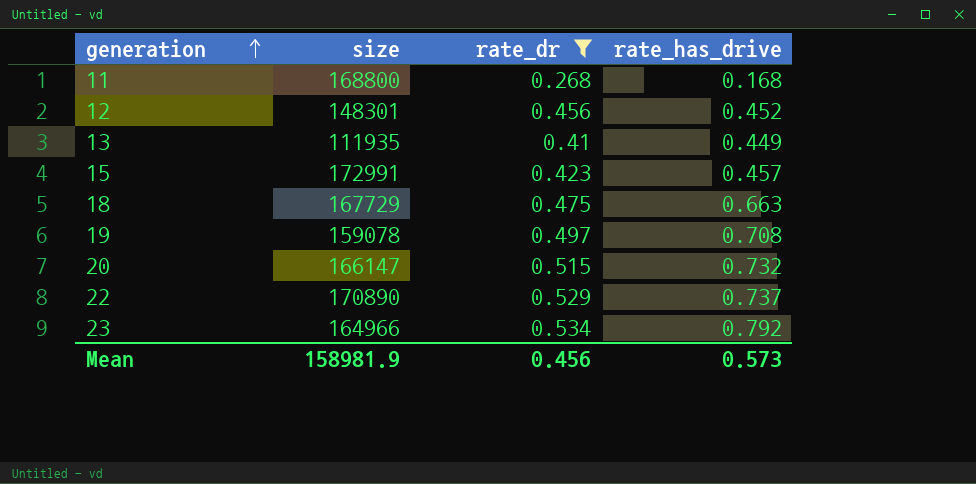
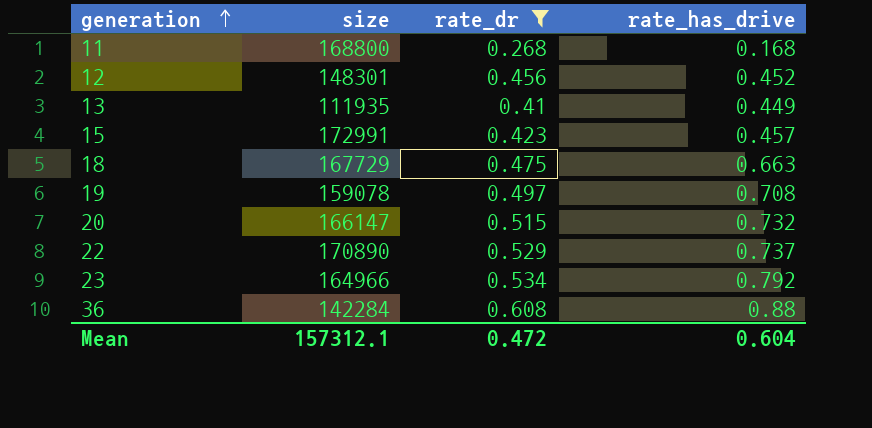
row 36: none -> 142284 | 0.608 | 0.88
Mean | size: 158981.9 -> 157312.1
Mean | rate_dr: 0.456 -> 0.472
Mean | rate_has_drive: 0.573 -> 0.604

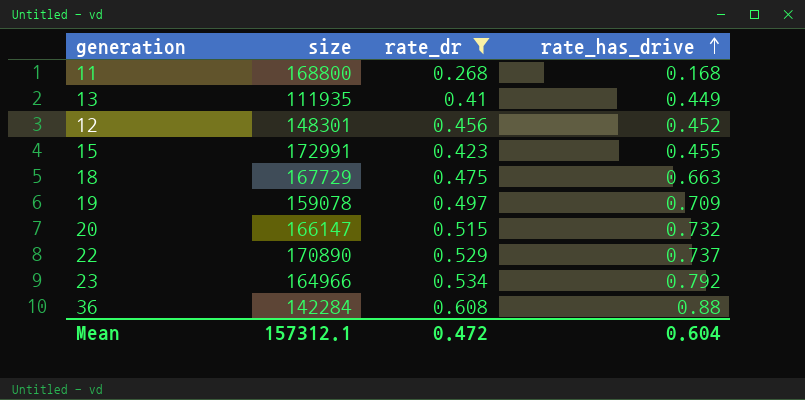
row order: generation ascending -> rate_has_drive ascending
15 | rate_has_drive: 0.457 -> 0.455
19 | rate_has_drive: 0.708 -> 0.709

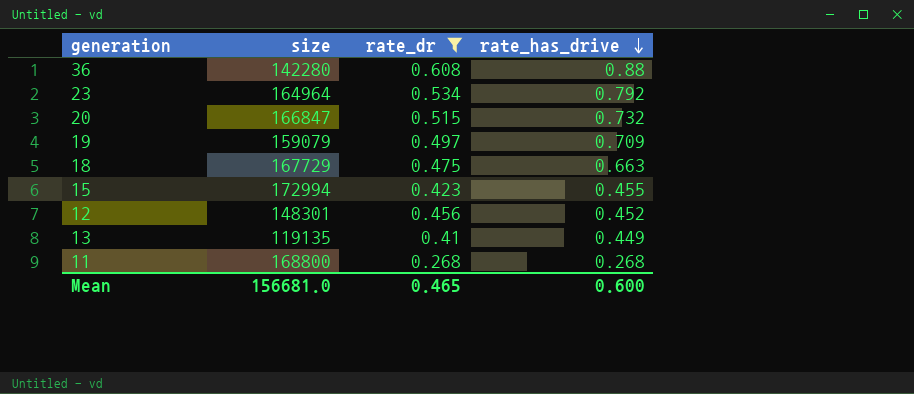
row order: rate_has_drive ascending -> rate_has_drive descending
row 22: 170890 | 0.529 | 0.737 -> none
36 | size: 142284 -> 142280
23 | size: 164966 -> 164964
20 | size: 166147 -> 166847
19 | size: 159078 -> 159079
15 | size: 172991 -> 172994
13 | size: 111935 -> 119135
11 | rate_has_drive: 0.168 -> 0.268
Mean | size: 157312.1 -> 156681.0
Mean | rate_dr: 0.472 -> 0.465
Mean | rate_has_drive: 0.604 -> 0.600

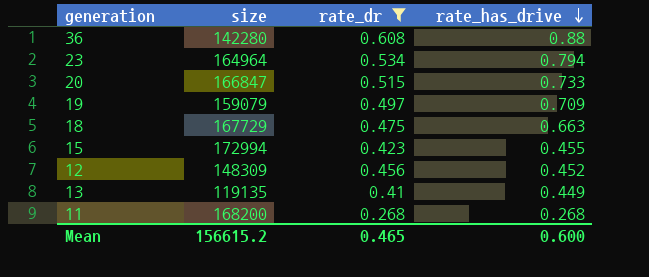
23 | rate_has_drive: 0.792 -> 0.794
20 | rate_has_drive: 0.732 -> 0.733
12 | size: 148301 -> 148309
11 | size: 168800 -> 168200
Mean | size: 156681.0 -> 156615.2

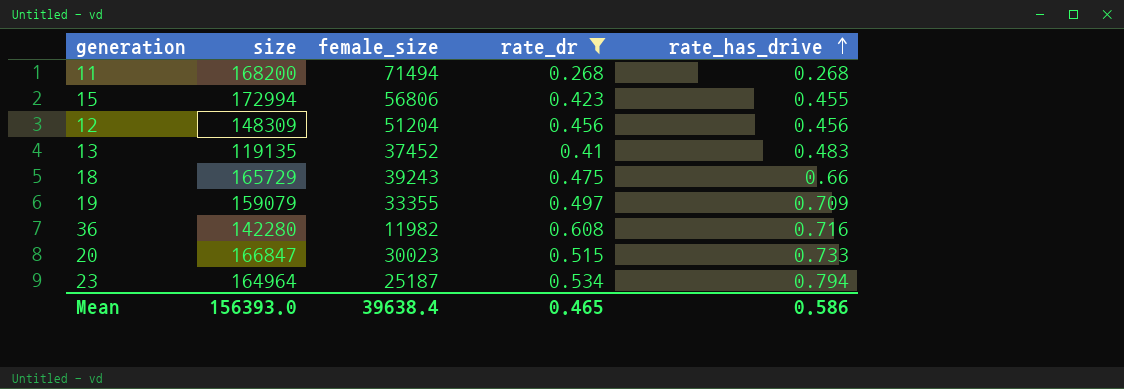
row order: rate_has_drive descending -> rate_has_drive ascending
column female_size | position: none -> 3
12 | rate_has_drive: 0.452 -> 0.456
13 | rate_has_drive: 0.449 -> 0.483
18 | size: 167729 -> 165729
18 | rate_has_drive: 0.663 -> 0.66
36 | rate_has_drive: 0.88 -> 0.716
Mean | size: 156615.2 -> 156393.0
Mean | rate_has_drive: 0.600 -> 0.586

